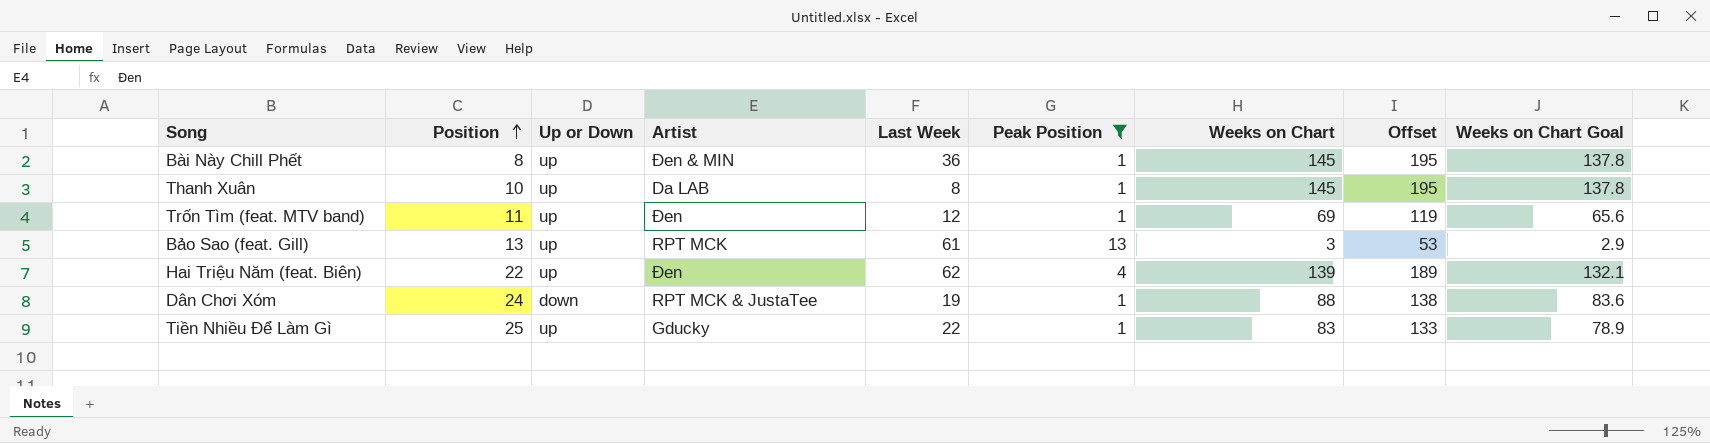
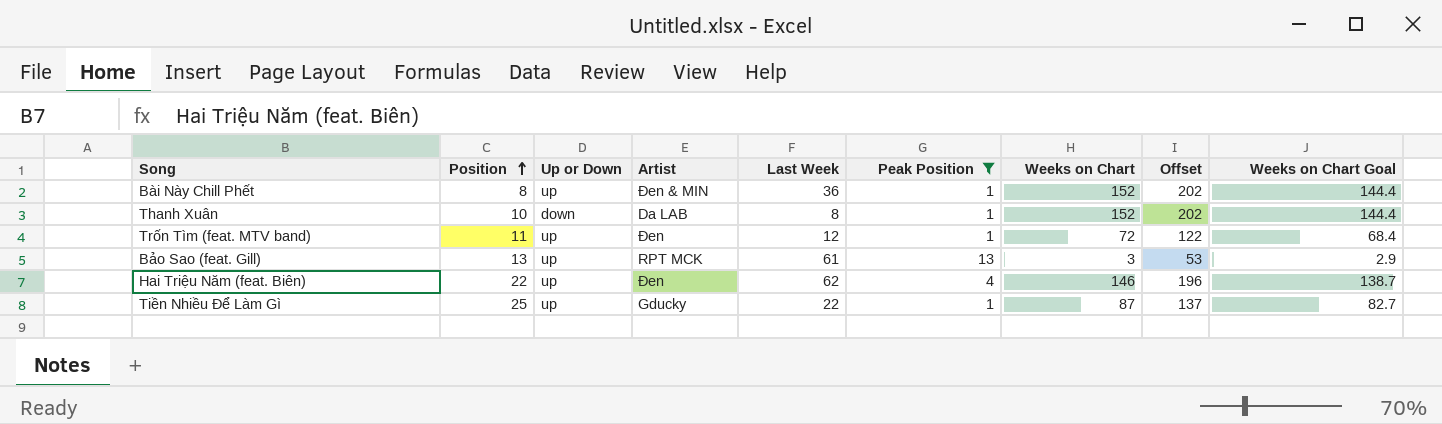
row Dân Chơi Xóm: 24 | down | RPT MCK & JustaTee | 19 | 1 | 88 | 138 | 83.6 -> none
Bài Này Chill Phết | Weeks on Chart: 145 -> 152
Bài Này Chill Phết | Offset: 195 -> 202
Bài Này Chill Phết | Weeks on Chart Goal: 137.8 -> 144.4
Thanh Xuân | Up or Down: up -> down
Thanh Xuân | Weeks on Chart: 145 -> 152
Thanh Xuân | Offset: 195 -> 202
Thanh Xuân | Weeks on Chart Goal: 137.8 -> 144.4
Trốn Tìm (feat. MTV band) | Weeks on Chart: 69 -> 72
Trốn Tìm (feat. MTV band) | Offset: 119 -> 122
Trốn Tìm (feat. MTV band) | Weeks on Chart Goal: 65.6 -> 68.4
Hai Triệu Năm (feat. Biên) | Weeks on Chart: 139 -> 146
Hai Triệu Năm (feat. Biên) | Offset: 189 -> 196
Hai Triệu Năm (feat. Biên) | Weeks on Chart Goal: 132.1 -> 138.7
Tiền Nhiều Để Làm Gì | Weeks on Chart: 83 -> 87
Tiền Nhiều Để Làm Gì | Offset: 133 -> 137
Tiền Nhiều Để Làm Gì | Weeks on Chart Goal: 78.9 -> 82.7

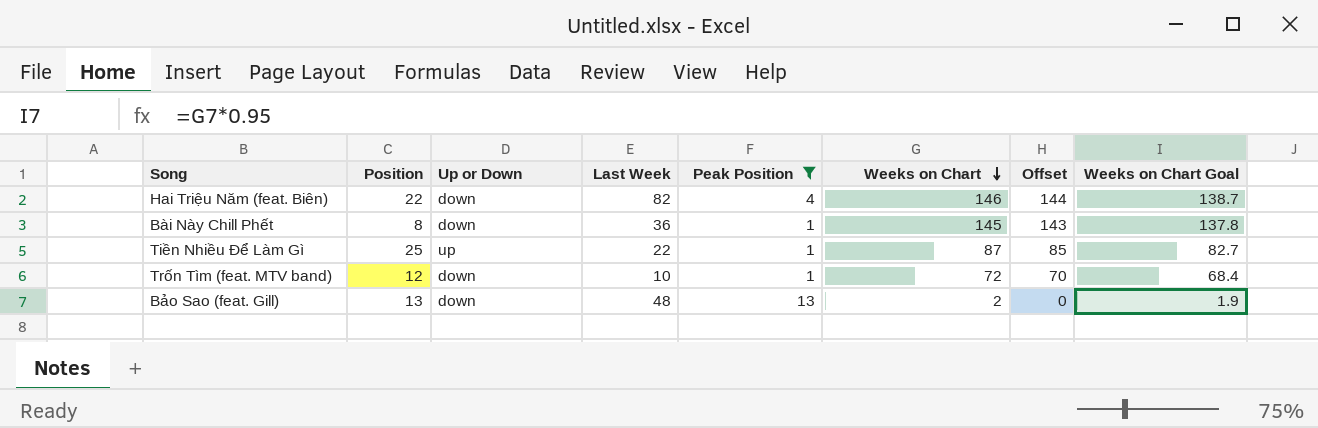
row order: Position ascending -> Weeks on Chart descending
column Artist | position: 4 -> none
column Offset | formula: [Weeks on Chart] + 50 -> [Weeks on Chart] - 2
row Thanh Xuân: 10 | down | Da LAB | 8 | 1 | 152 | 202 | 144.4 -> none
Hai Triệu Năm (feat. Biên) | Up or Down: up -> down
Hai Triệu Năm (feat. Biên) | Last Week: 62 -> 82
Bài Này Chill Phết | Up or Down: up -> down
Bài Này Chill Phết | Weeks on Chart: 152 -> 145
Bài Này Chill Phết | Weeks on Chart Goal: 144.4 -> 137.8
Trốn Tìm (feat. MTV band) | Position: 11 -> 12
Trốn Tìm (feat. MTV band) | Up or Down: up -> down
Trốn Tìm (feat. MTV band) | Last Week: 12 -> 10
Bảo Sao (feat. Gill) | Up or Down: up -> down
Bảo Sao (feat. Gill) | Last Week: 61 -> 48
Bảo Sao (feat. Gill) | Weeks on Chart: 3 -> 2
Bảo Sao (feat. Gill) | Weeks on Chart Goal: 2.9 -> 1.9

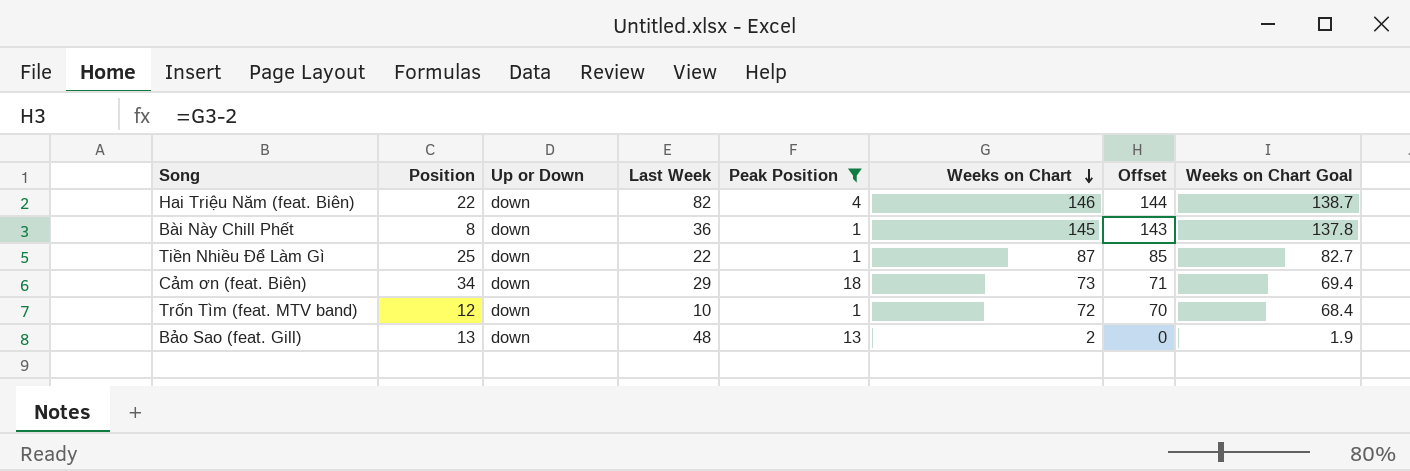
Tiền Nhiều Để Làm Gì | Up or Down: up -> down
row Cảm ơn (feat. Biên): none -> 34 | down | 29 | 18 | 73 | 71 | 69.4

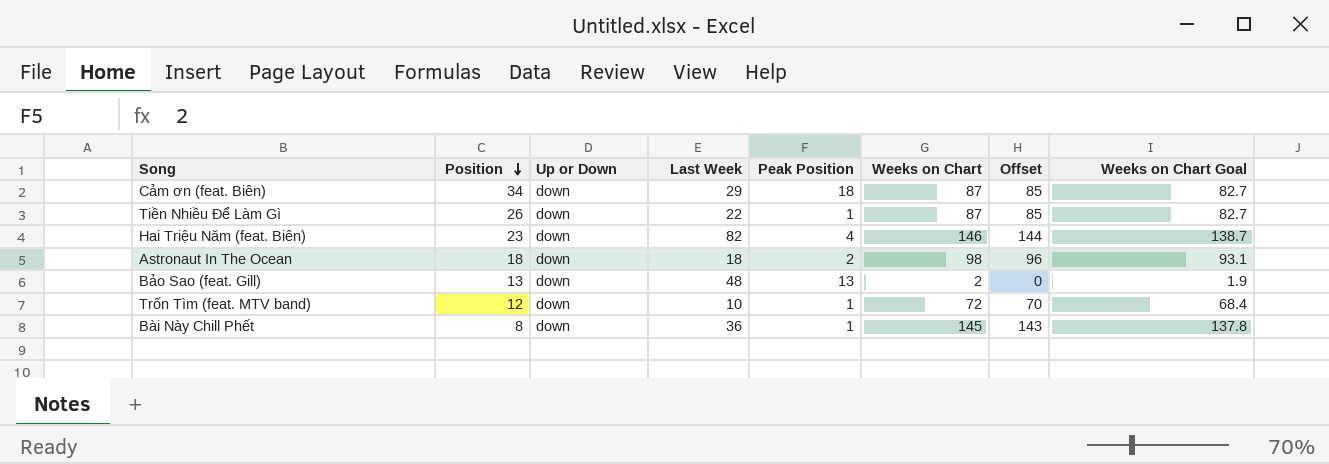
filter: Peak Position != 2 -> none
row order: Weeks on Chart descending -> Position descending
Cảm ơn (feat. Biên) | Weeks on Chart: 73 -> 87
Cảm ơn (feat. Biên) | Offset: 71 -> 85
Cảm ơn (feat. Biên) | Weeks on Chart Goal: 69.4 -> 82.7
Tiền Nhiều Để Làm Gì | Position: 25 -> 26
Hai Triệu Năm (feat. Biên) | Position: 22 -> 23

